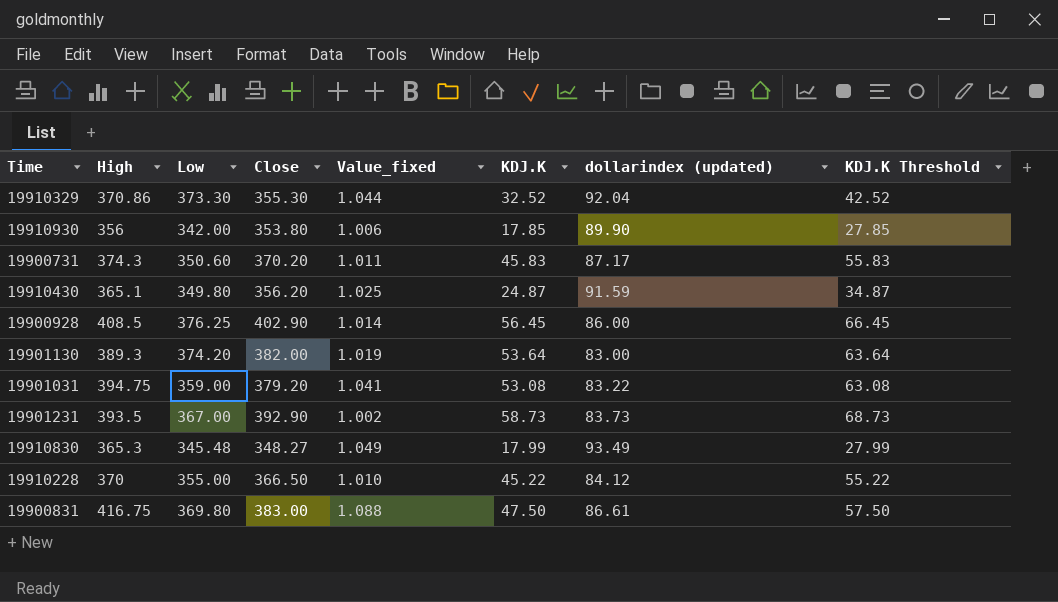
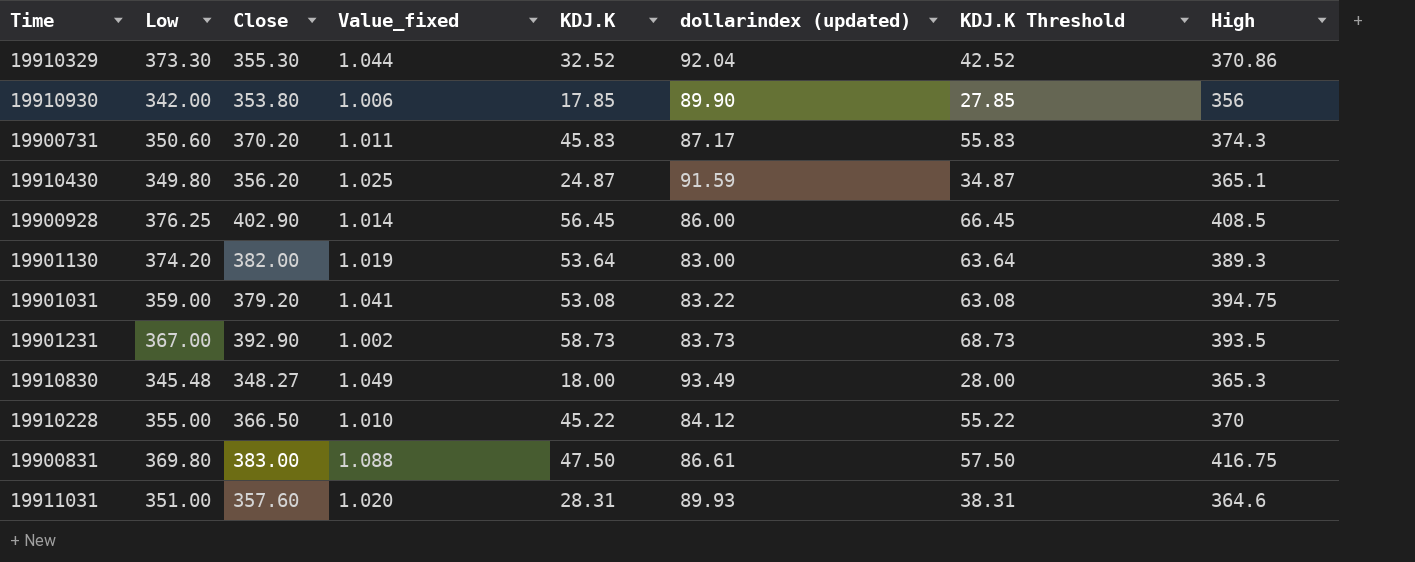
column High | position: 2 -> 8
19910830 | KDJ.K: 17.99 -> 18.00
19910830 | KDJ.K Threshold: 27.99 -> 28.00
row 19911031: none -> 351.00 | 357.60 | 1.020 | 28.31 | 89.93 | 38.31 | 364.6

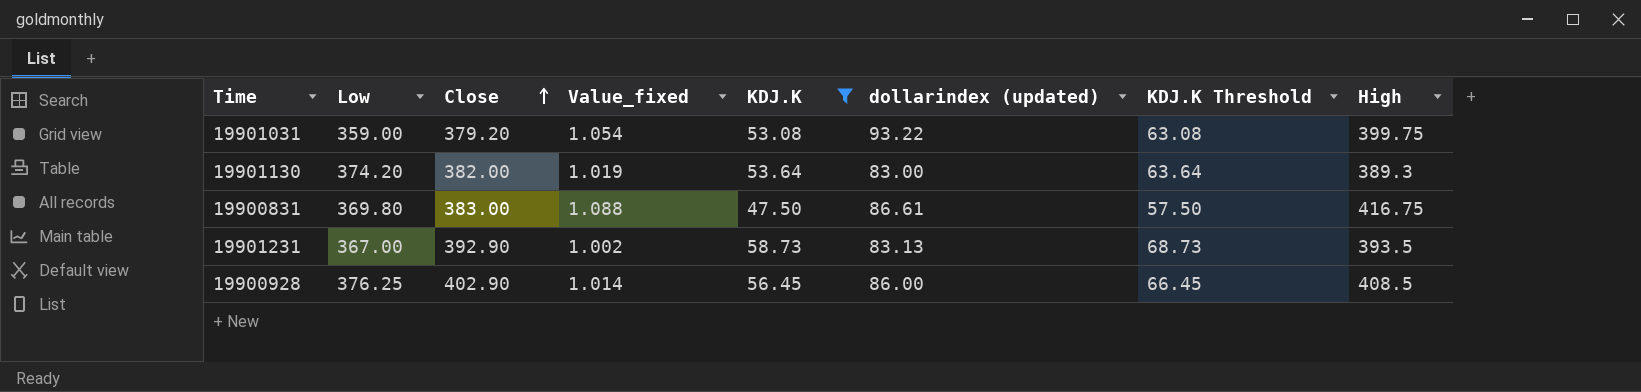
filter: none -> KDJ.K >= 47.50
row order: none -> Close ascending
19901031 | Value_fixed: 1.041 -> 1.054
19901031 | dollarindex (updated): 83.22 -> 93.22
19901031 | High: 394.75 -> 399.75
19901231 | dollarindex (updated): 83.73 -> 83.13

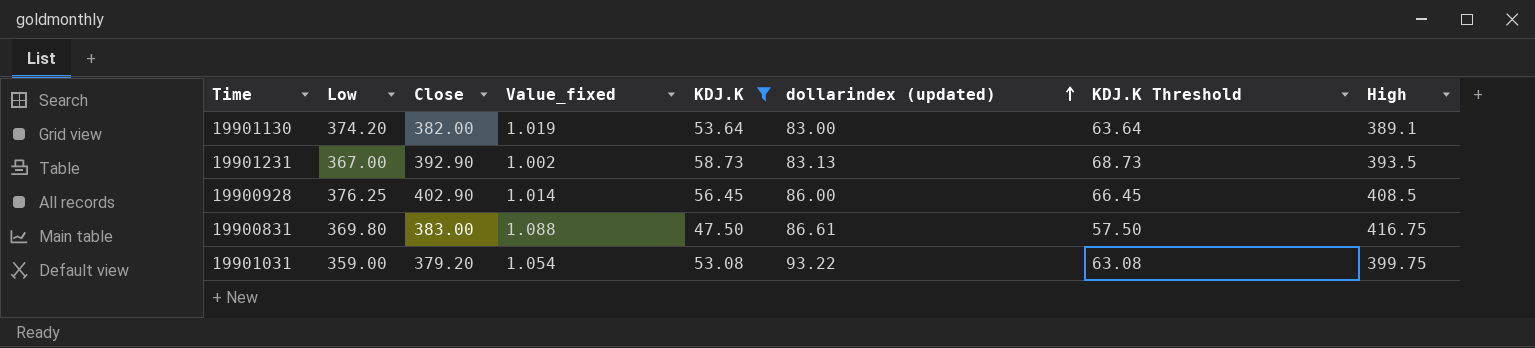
row order: Close ascending -> dollarindex (updated) ascending
19901130 | High: 389.3 -> 389.1

